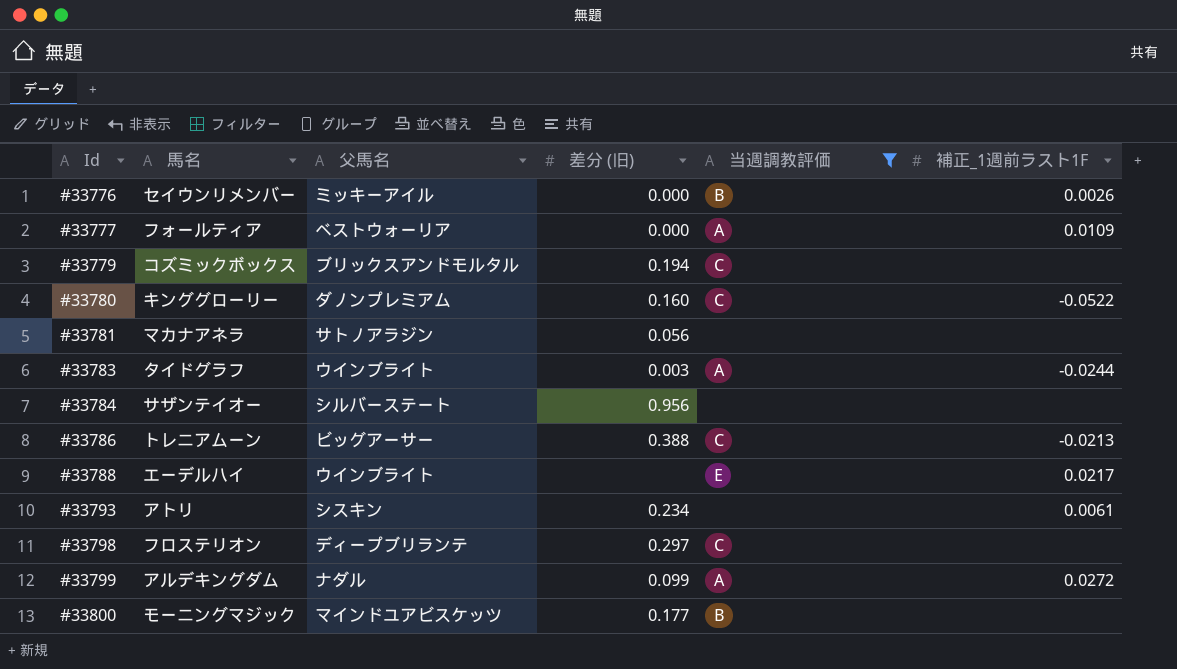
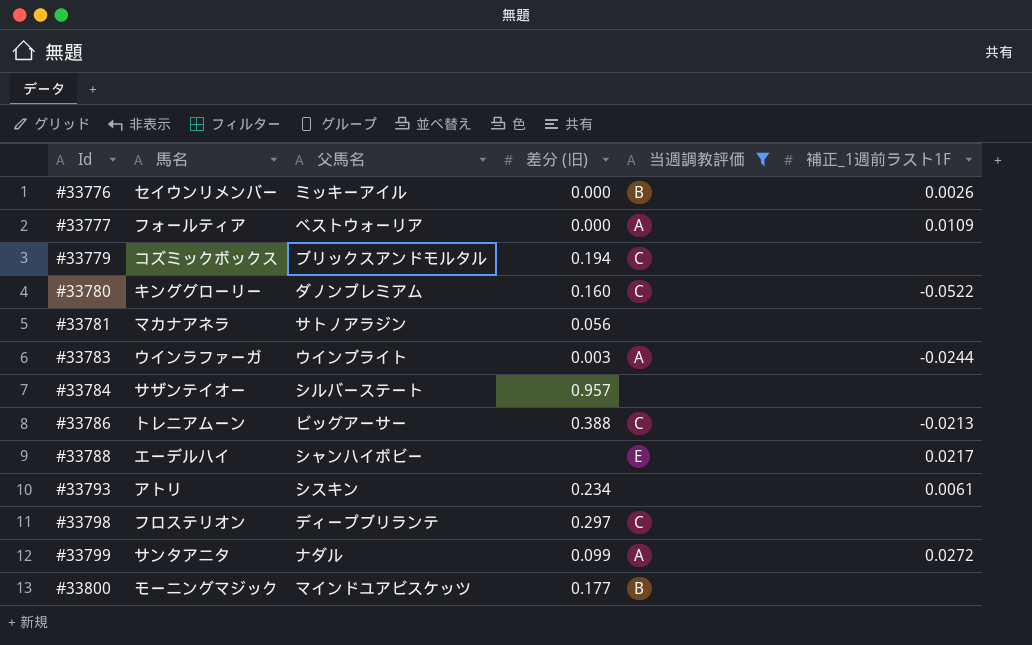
#33783 | 馬名: タイドグラフ -> ウインラファーガ
#33784 | 差分 (旧): 0.956 -> 0.957
#33788 | 父馬名: ウインブライト -> シャンハイボビー
#33799 | 馬名: アルデキングダム -> サンタアニタ

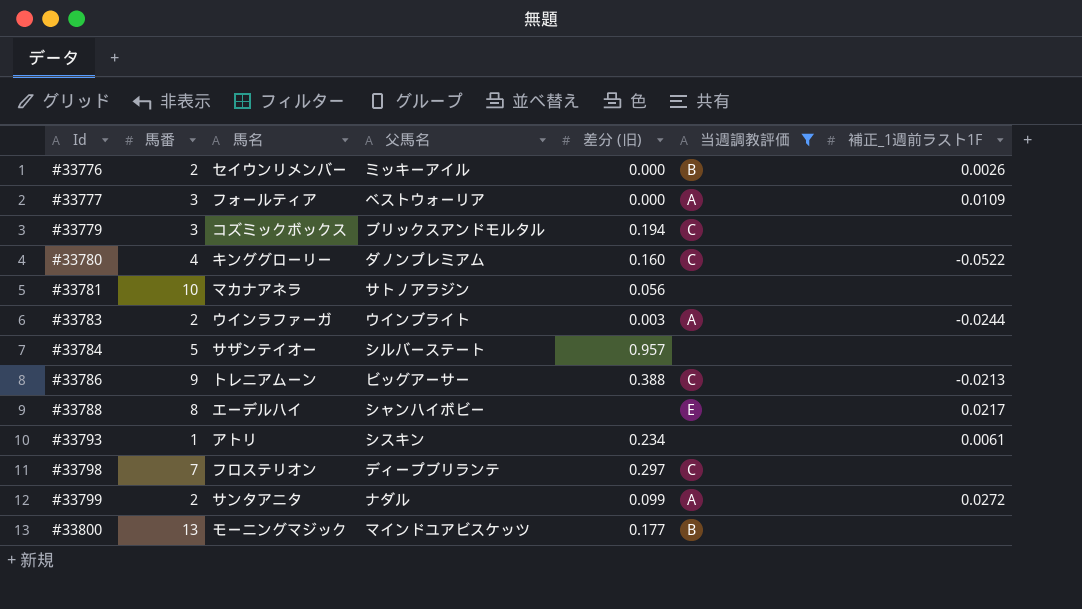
column 馬番 | position: none -> 2

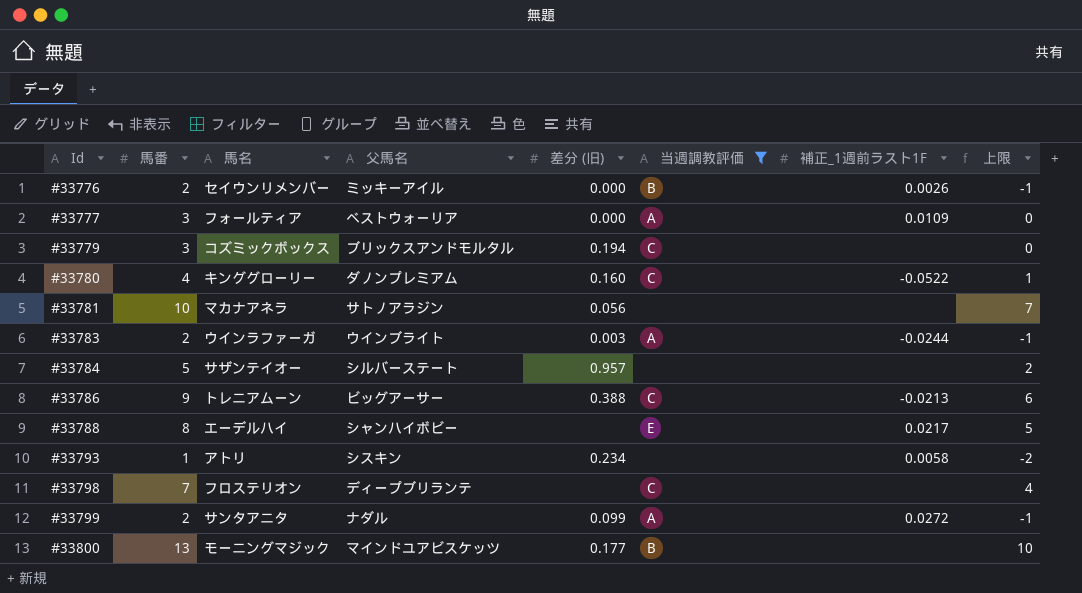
column 上限 | formula: none -> [馬番] - 3
#33793 | 補正_1週前ラスト1F: 0.0061 -> 0.0058
#33798 | 差分 (旧): 0.297 -> none

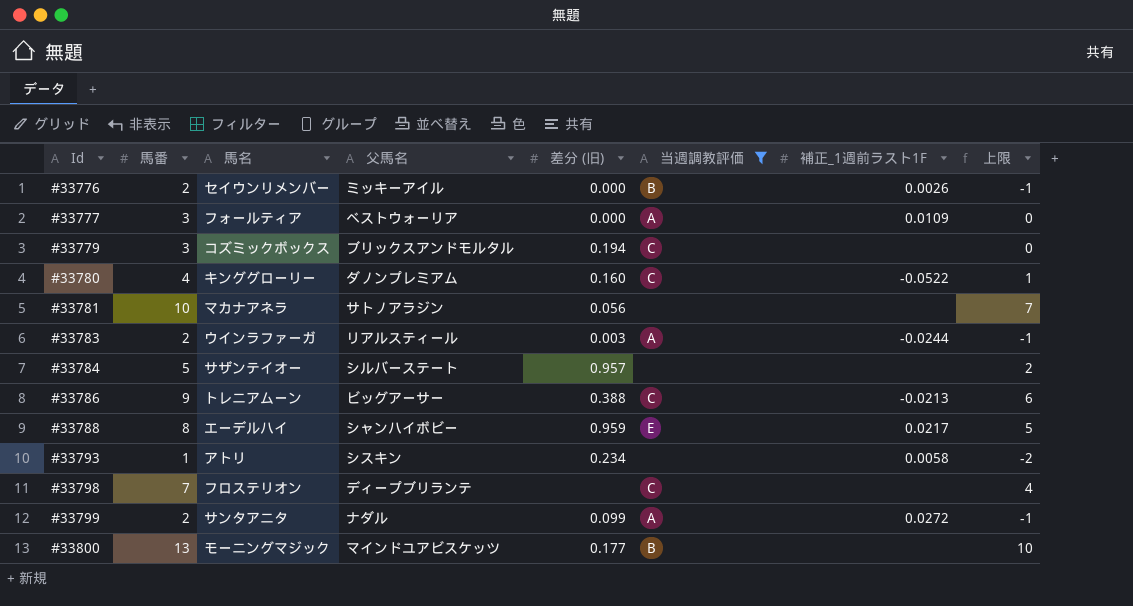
#33783 | 父馬名: ウインブライト -> リアルスティール
#33788 | 差分 (旧): none -> 0.959

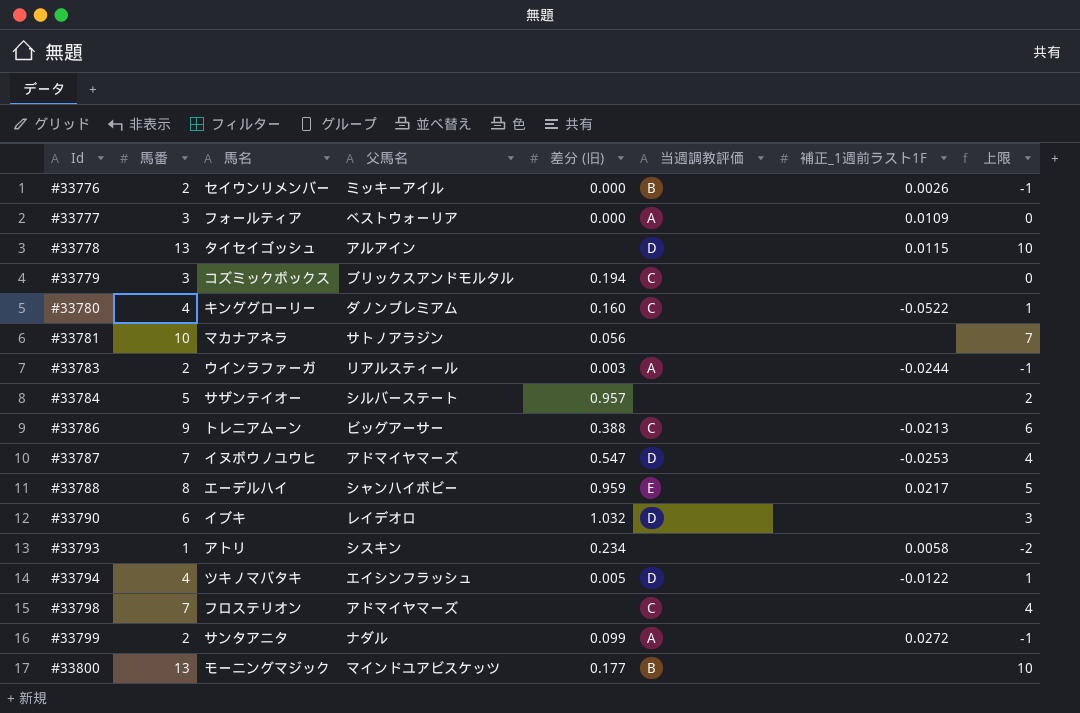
filter: 当週調教評価 != D -> none
#33798 | 父馬名: ディープブリランテ -> アドマイヤマーズ

